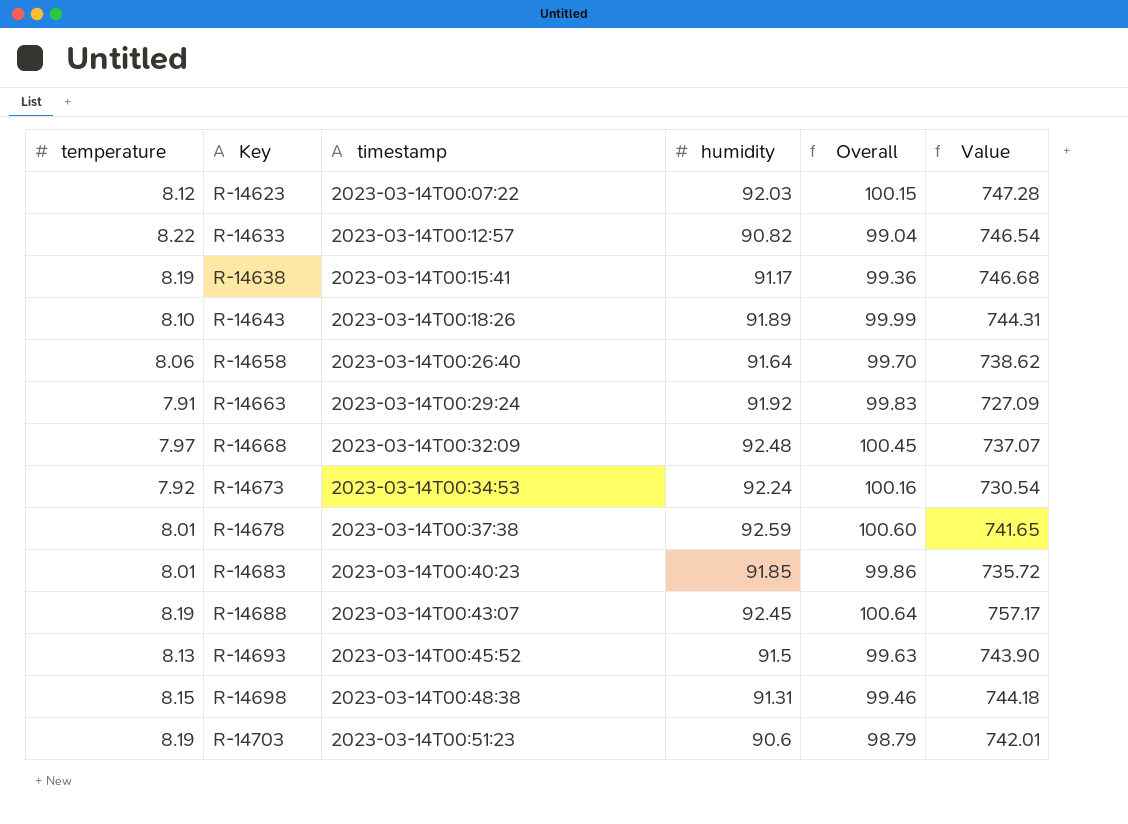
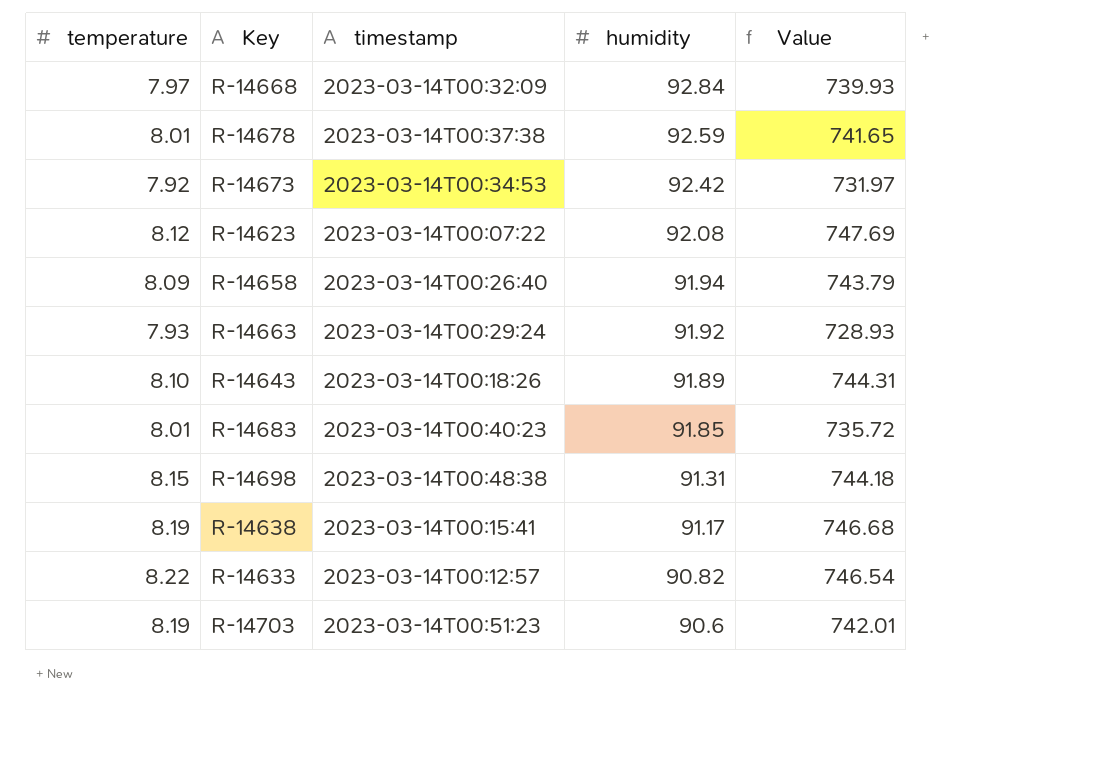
row order: Key ascending -> humidity descending
column Overall | formula: [temperature] + [humidity] -> none
row R-14688: 8.19 | 2023-03-14T00:43:07 | 92.45 | 100.64 | 757.17 -> none
row R-14693: 8.13 | 2023-03-14T00:45:52 | 91.5 | 99.63 | 743.90 -> none
R-14668 | humidity: 92.48 -> 92.84
R-14668 | Value: 737.07 -> 739.93
R-14673 | humidity: 92.24 -> 92.42
R-14673 | Value: 730.54 -> 731.97
R-14623 | humidity: 92.03 -> 92.08
R-14623 | Value: 747.28 -> 747.69
R-14658 | temperature: 8.06 -> 8.09
R-14658 | humidity: 91.64 -> 91.94
R-14658 | Value: 738.62 -> 743.79
R-14663 | temperature: 7.91 -> 7.93
R-14663 | Value: 727.09 -> 728.93

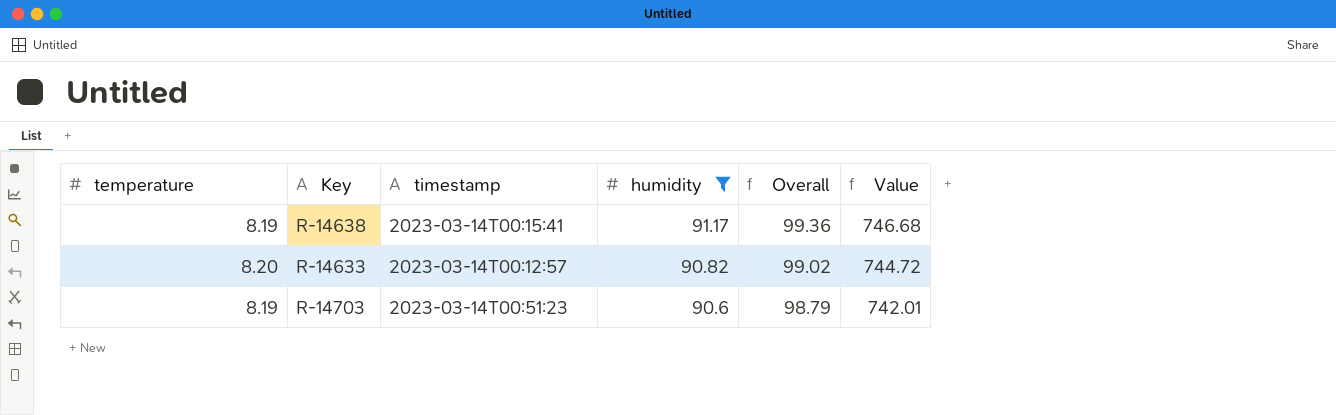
filter: none -> humidity <= 91.17
column Overall | formula: none -> [temperature] + [humidity]
R-14633 | temperature: 8.22 -> 8.20
R-14633 | Value: 746.54 -> 744.72

